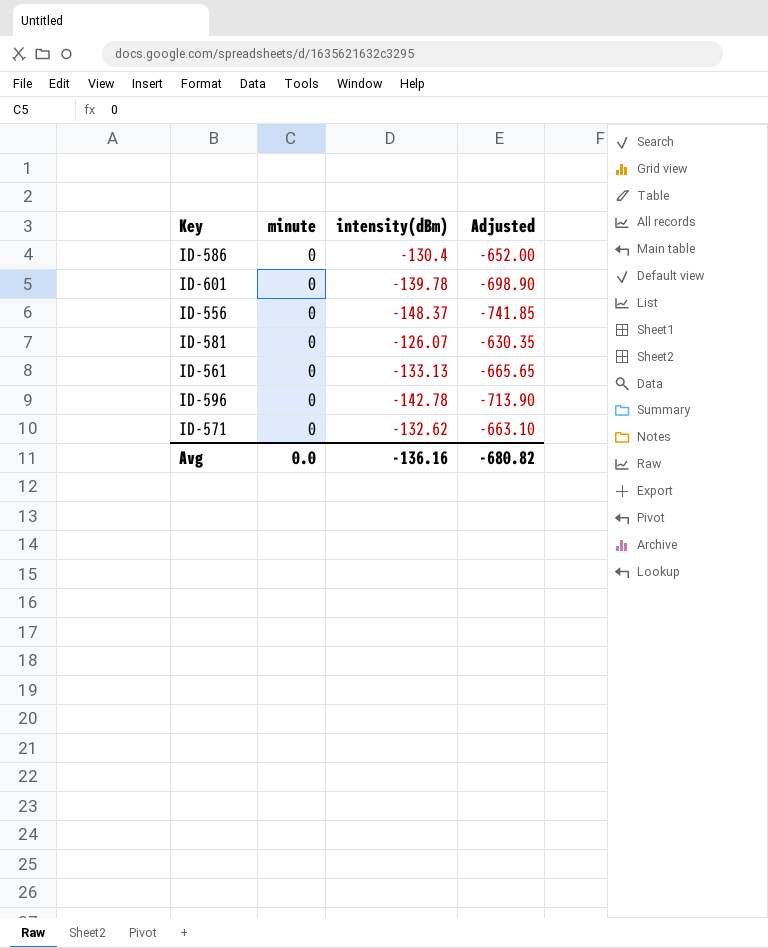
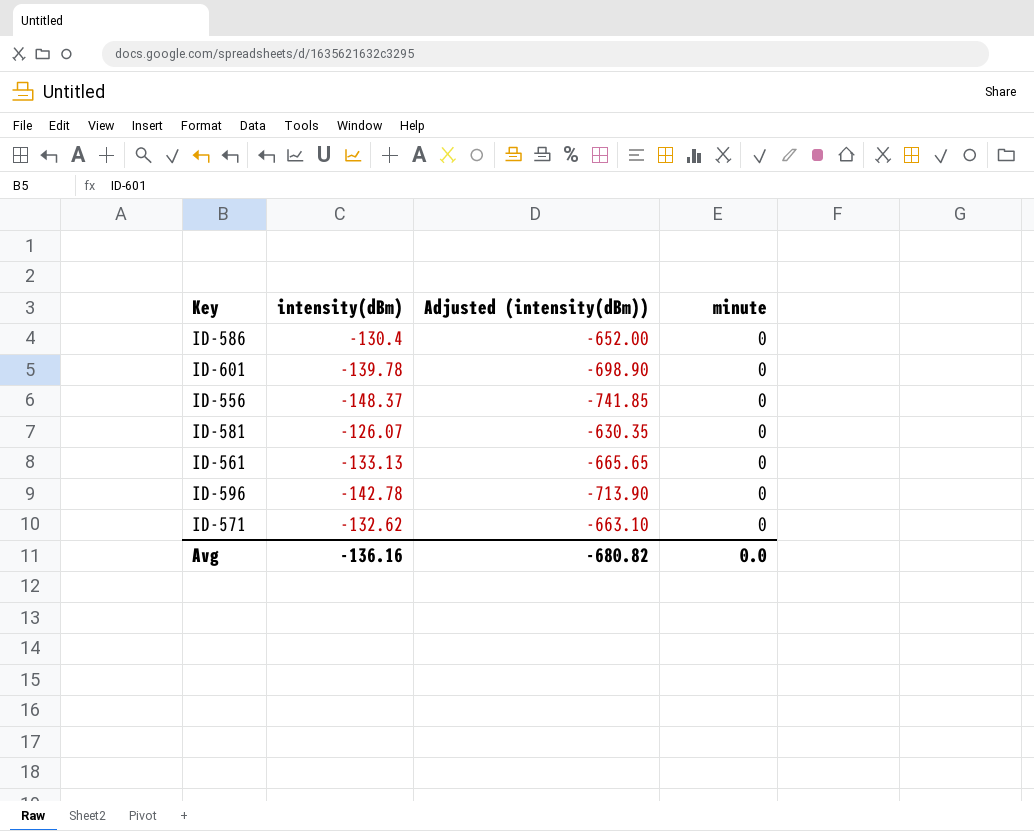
column name: Adjusted -> Adjusted (intensity(dBm))
column minute | position: 2 -> 4

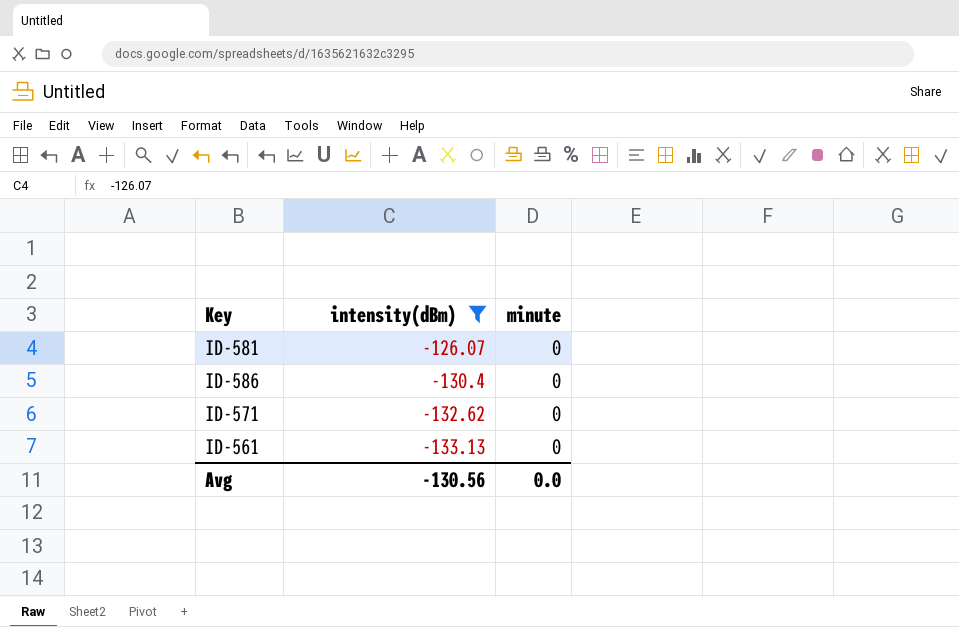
filter: none -> intensity(dBm) >= -133.13
row order: none -> intensity(dBm) descending
column Adjusted (intensity(dBm)) | formula: [intensity(dBm)] * 5 -> none
Avg | intensity(dBm): -136.16 -> -130.56

